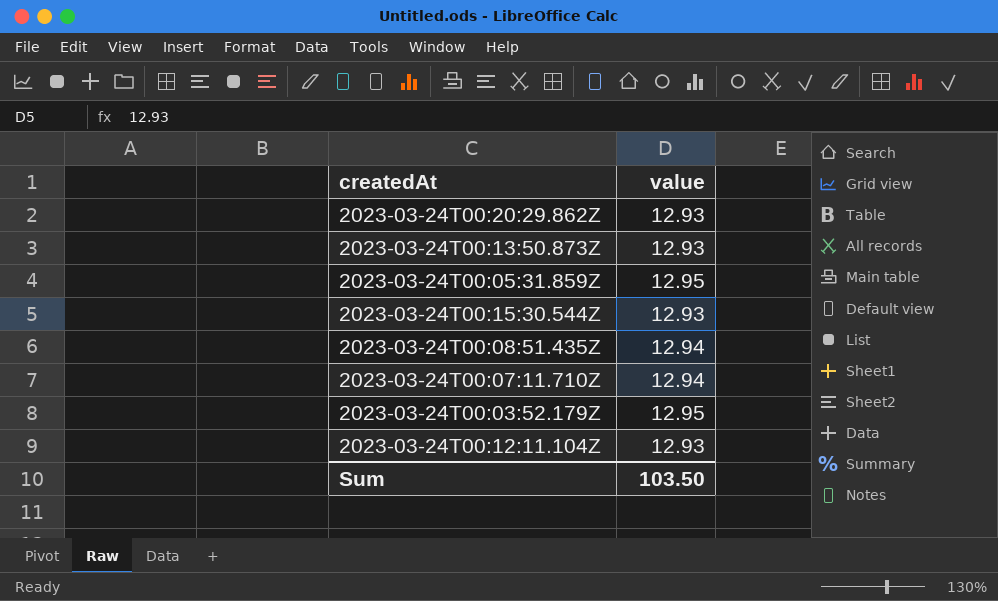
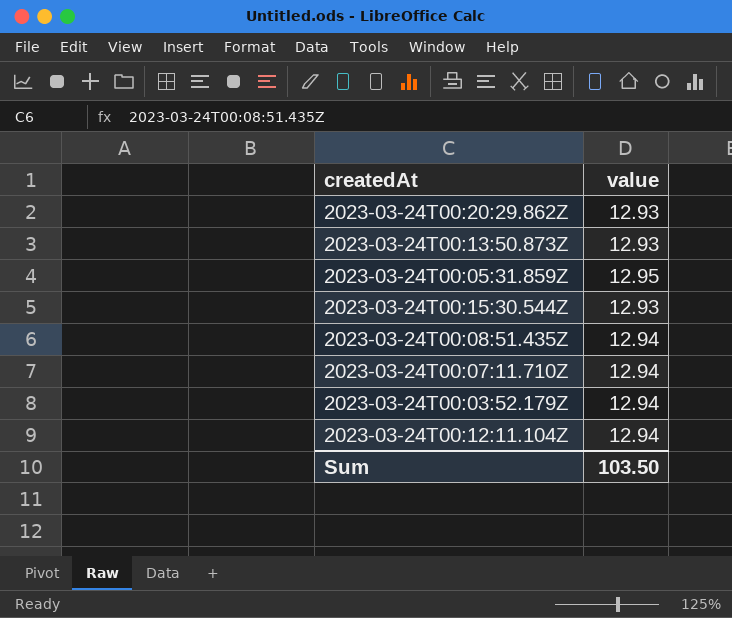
2023-03-24T00:03:52.179Z | value: 12.95 -> 12.94
2023-03-24T00:12:11.104Z | value: 12.93 -> 12.94

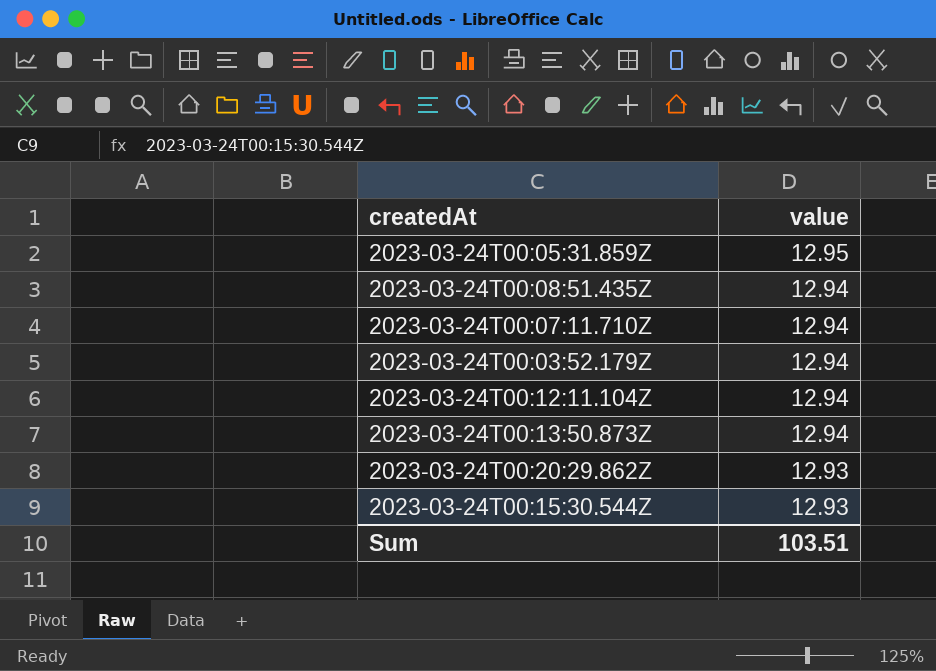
row order: none -> value descending
2023-03-24T00:13:50.873Z | value: 12.93 -> 12.94
Sum | value: 103.50 -> 103.51

